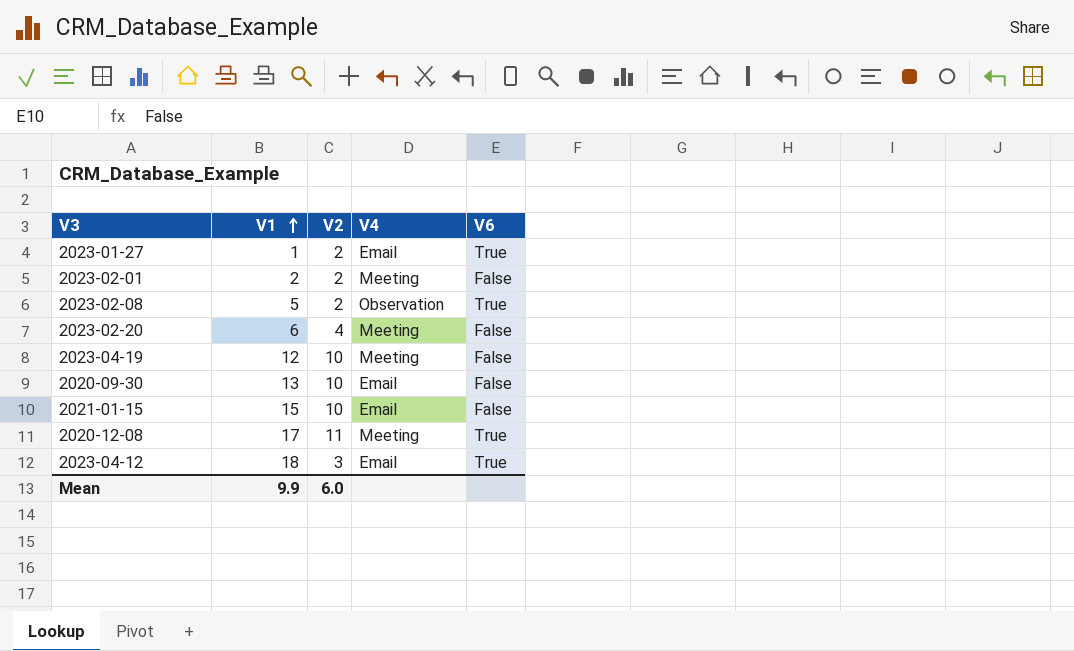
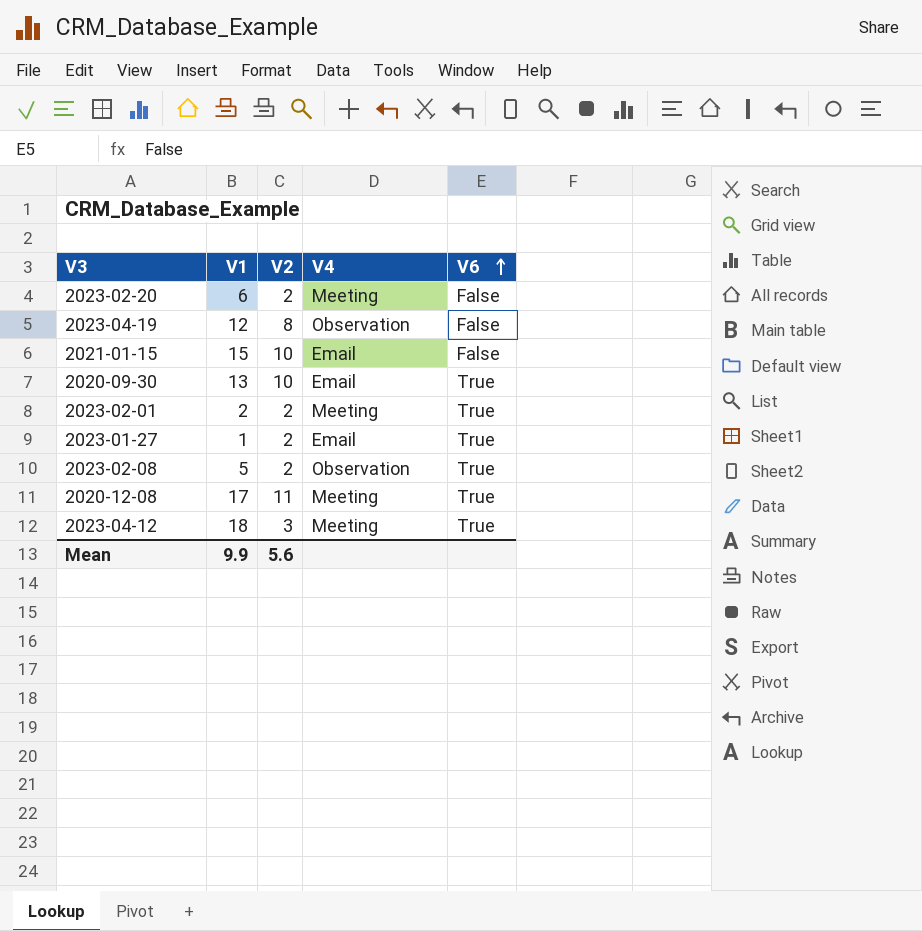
row order: V1 ascending -> V6 ascending
2023-02-20 | V2: 4 -> 2
2023-04-19 | V2: 10 -> 8
2023-04-19 | V4: Meeting -> Observation
2020-09-30 | V6: False -> True
2023-02-01 | V6: False -> True
2023-04-12 | V4: Email -> Meeting
Mean | V2: 6.0 -> 5.6

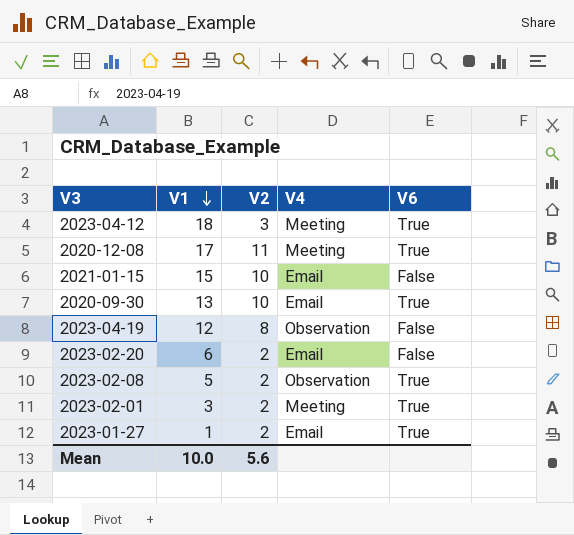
row order: V6 ascending -> V1 descending
2023-02-20 | V4: Meeting -> Email
2023-02-01 | V1: 2 -> 3
Mean | V1: 9.9 -> 10.0

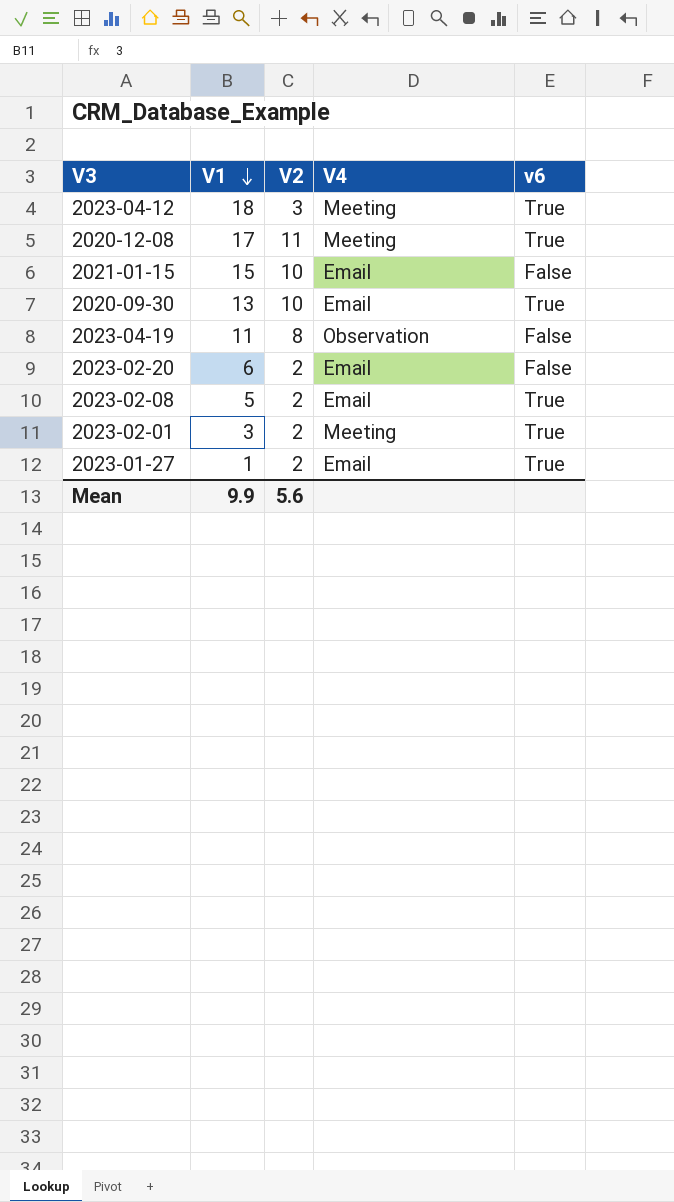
column name: V6 -> v6
2023-04-19 | V1: 12 -> 11
2023-02-08 | V4: Observation -> Email
Mean | V1: 10.0 -> 9.9

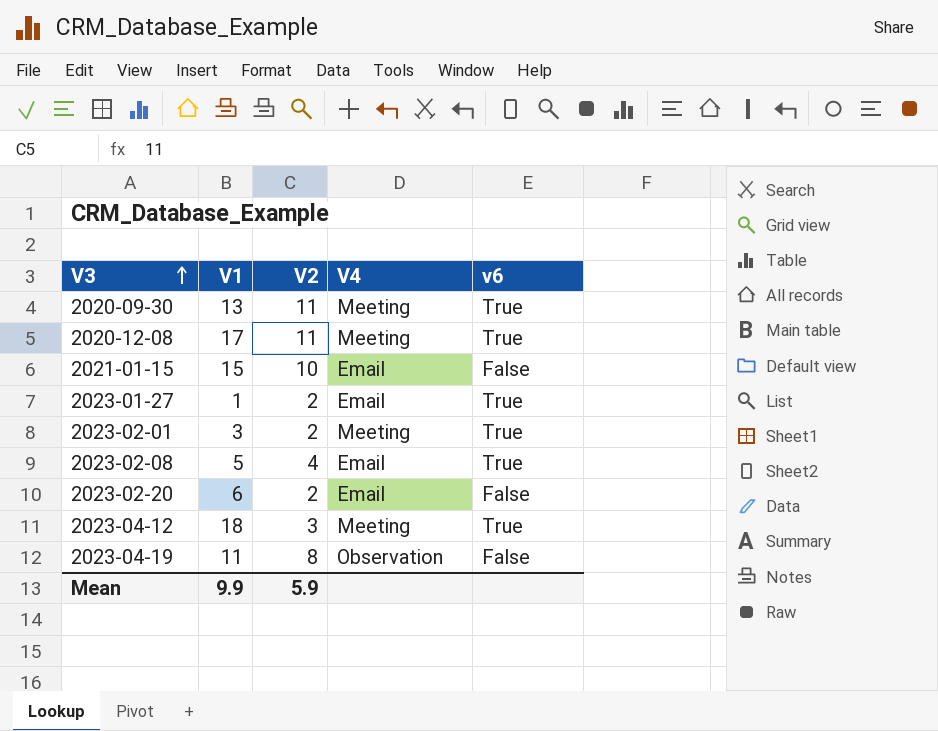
row order: V1 descending -> V3 ascending
2020-09-30 | V2: 10 -> 11
2020-09-30 | V4: Email -> Meeting
2023-02-08 | V2: 2 -> 4
Mean | V2: 5.6 -> 5.9

